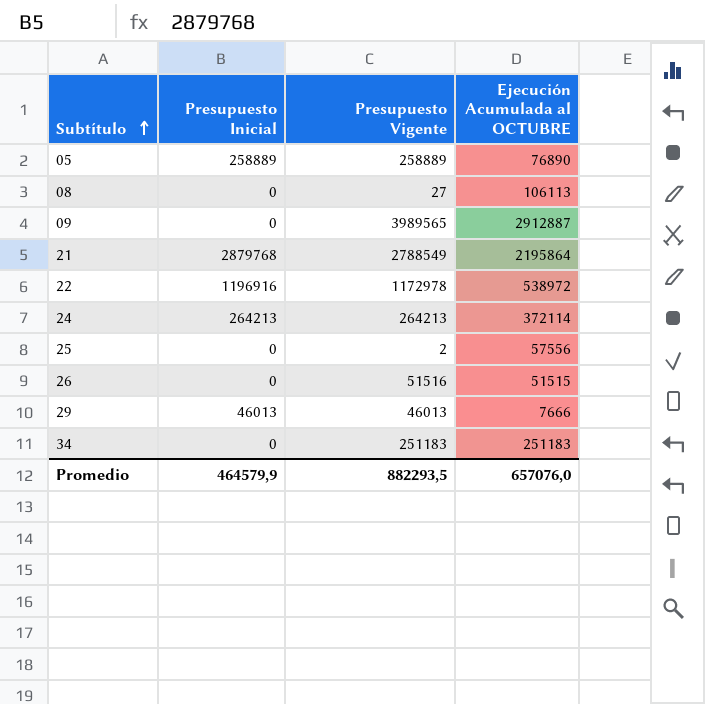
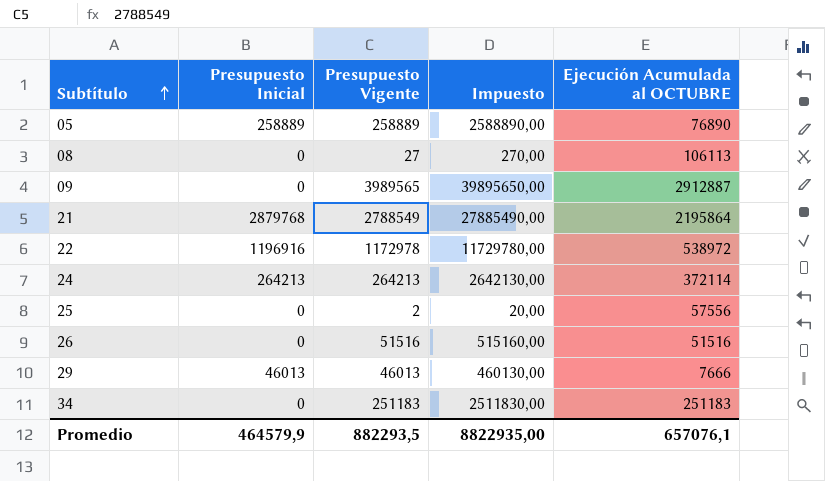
column Impuesto | formula: none -> [Presupuesto Vigente] * 10
26 | Ejecución Acumulada al OCTUBRE: 51515 -> 51516
Promedio | Ejecución Acumulada al OCTUBRE: 657076,0 -> 657076,1

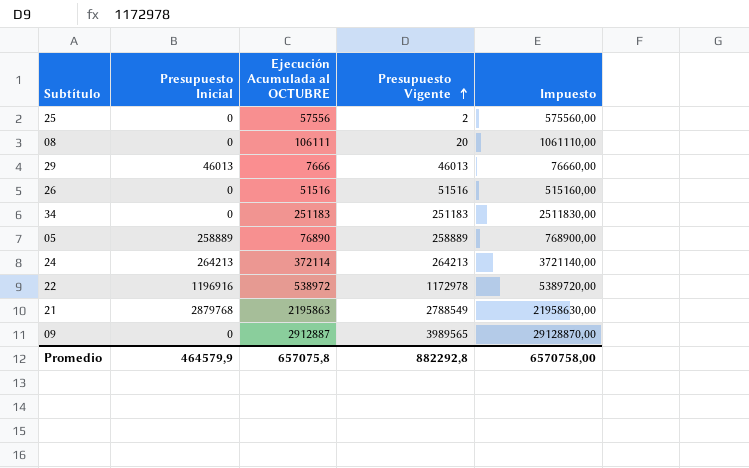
row order: Subtítulo ascending -> Presupuesto Vigente ascending
column Ejecución Acumulada al OCTUBRE | position: 5 -> 3
column Impuesto | formula: [Presupuesto Vigente] * 10 -> [Ejecución Acumulada al OCTUBRE] * 10
08 | Ejecución Acumulada al OCTUBRE: 106113 -> 106111
08 | Presupuesto Vigente: 27 -> 20
21 | Ejecución Acumulada al OCTUBRE: 2195864 -> 2195863
Promedio | Ejecución Acumulada al OCTUBRE: 657076,1 -> 657075,8
Promedio | Presupuesto Vigente: 882293,5 -> 882292,8
Promedio | Impuesto: 8822935,00 -> 6570758,00

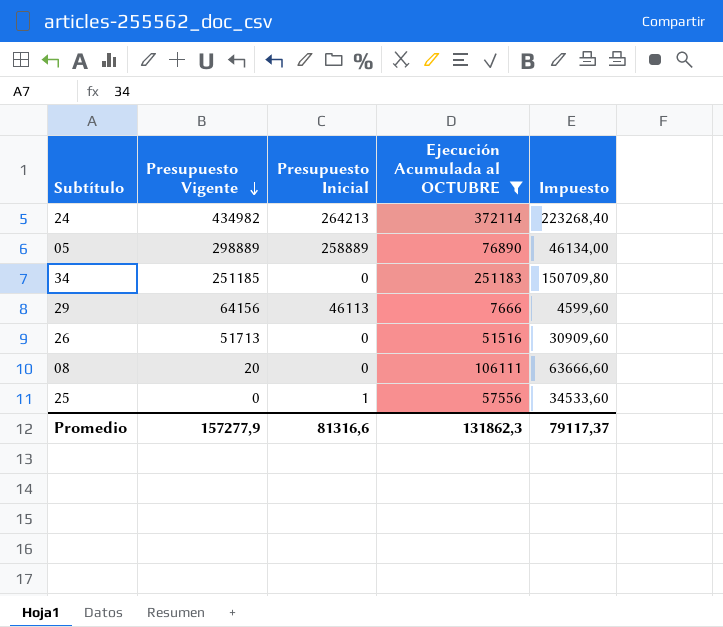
filter: none -> Ejecución Acumulada al OCTUBRE <= 372114
row order: Presupuesto Vigente ascending -> Presupuesto Vigente descending
column Presupuesto Vigente | position: 4 -> 2
column Impuesto | formula: [Ejecución Acumulada al OCTUBRE] * 10 -> [Ejecución Acumulada al OCTUBRE] * 0,6
24 | Presupuesto Vigente: 264213 -> 434982
05 | Presupuesto Vigente: 258889 -> 298889
34 | Presupuesto Vigente: 251183 -> 251185
29 | Presupuesto Vigente: 46013 -> 64156
29 | Presupuesto Inicial: 46013 -> 46113
26 | Presupuesto Vigente: 51516 -> 51713
25 | Presupuesto Vigente: 2 -> 0
25 | Presupuesto Inicial: 0 -> 1
Promedio | Presupuesto Vigente: 882292,8 -> 157277,9
Promedio | Presupuesto Inicial: 464579,9 -> 81316,6
Promedio | Ejecución Acumulada al OCTUBRE: 657075,8 -> 131862,3
Promedio | Impuesto: 6570758,00 -> 79117,37

